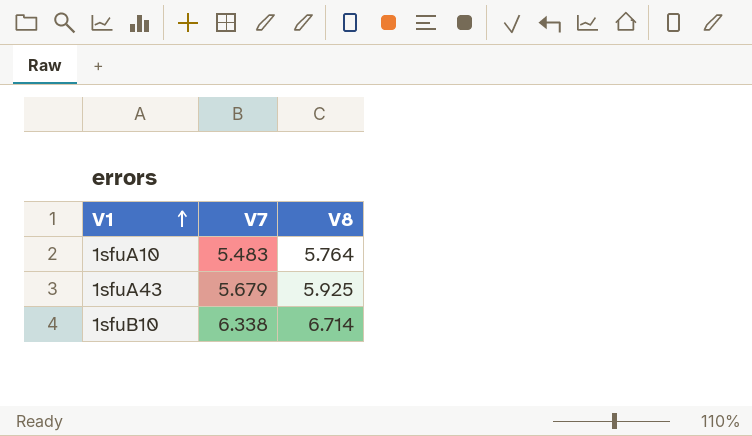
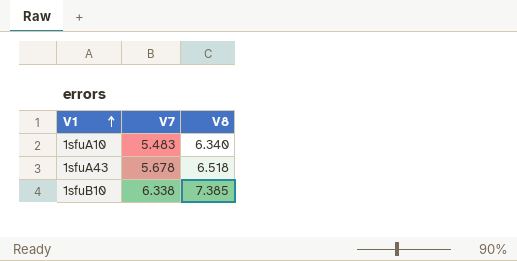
1sfuA10 | V8: 5.764 -> 6.340
1sfuA43 | V7: 5.679 -> 5.678
1sfuA43 | V8: 5.925 -> 6.518
1sfuB10 | V8: 6.714 -> 7.385

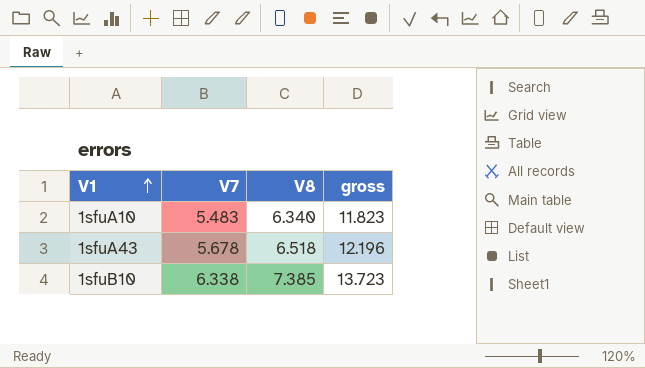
column gross | formula: none -> [V7] + [V8]

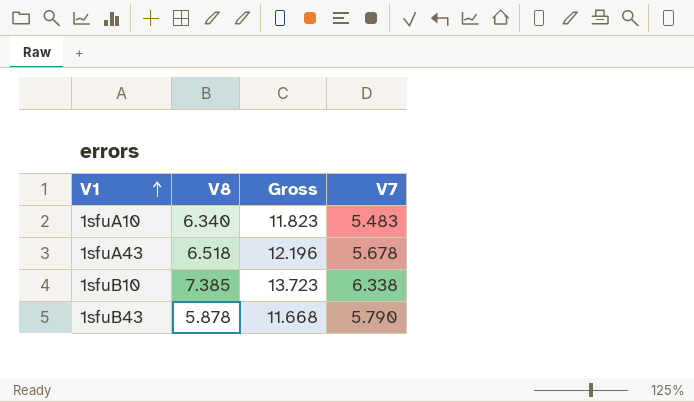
column name: gross -> Gross
column V7 | position: 2 -> 4
row 1sfuB43: none -> 5.878 | 11.668 | 5.790

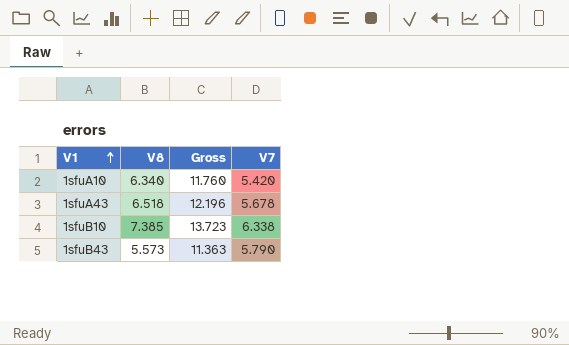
1sfuA10 | Gross: 11.823 -> 11.760
1sfuA10 | V7: 5.483 -> 5.420
1sfuB43 | V8: 5.878 -> 5.573
1sfuB43 | Gross: 11.668 -> 11.363

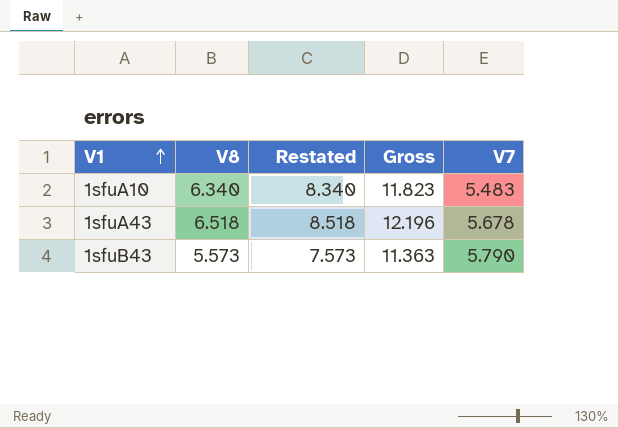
column Restated | formula: none -> [V8] + 2
row 1sfuB10: 7.385 | 13.723 | 6.338 -> none
1sfuA10 | Gross: 11.760 -> 11.823
1sfuA10 | V7: 5.420 -> 5.483

